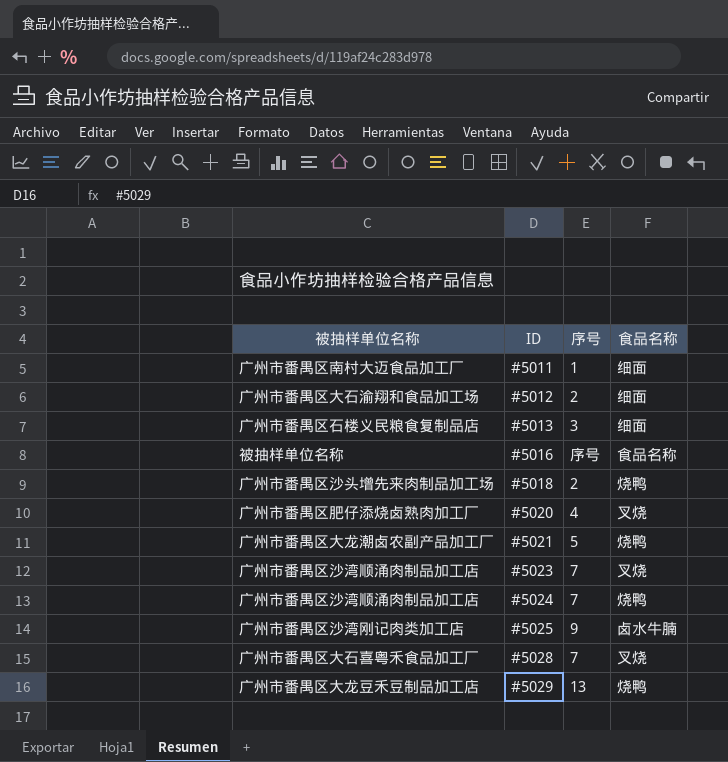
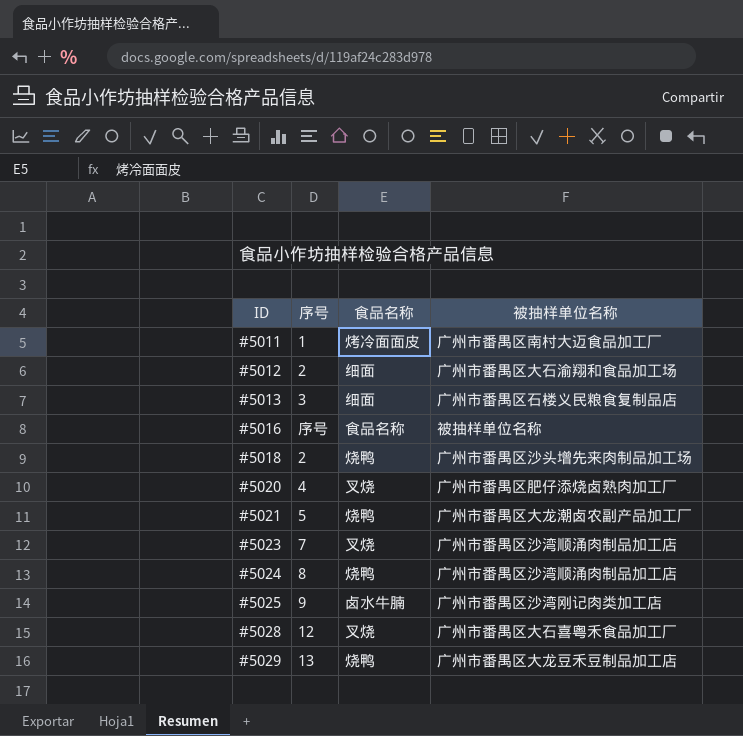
column 被抽样单位名称 | position: 1 -> 4
#5011 | 食品名称: 细面 -> 烤冷面面皮
#5024 | 序号: 7 -> 8
#5028 | 序号: 7 -> 12

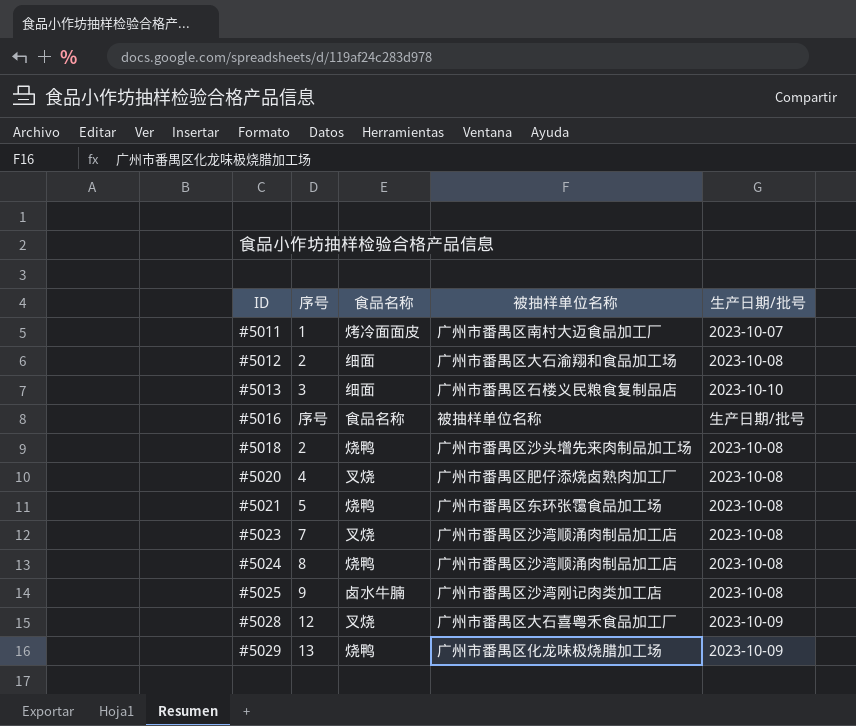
column 生产日期/批号 | position: none -> 5
#5021 | 被抽样单位名称: 广州市番禺区大龙潮卤农副产品加工厂 -> 广州市番禺区东环张霭食品加工场
#5029 | 被抽样单位名称: 广州市番禺区大龙豆禾豆制品加工店 -> 广州市番禺区化龙味极烧腊加工场

